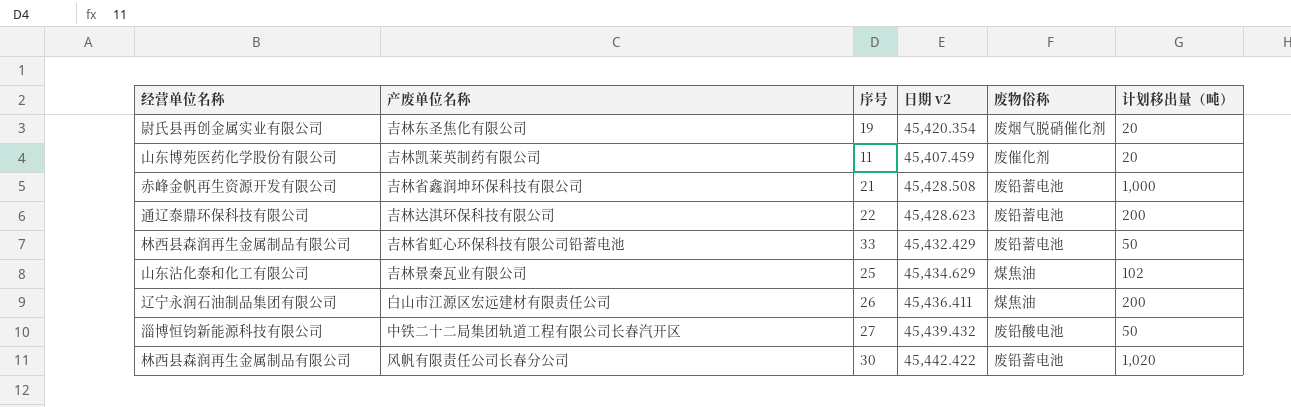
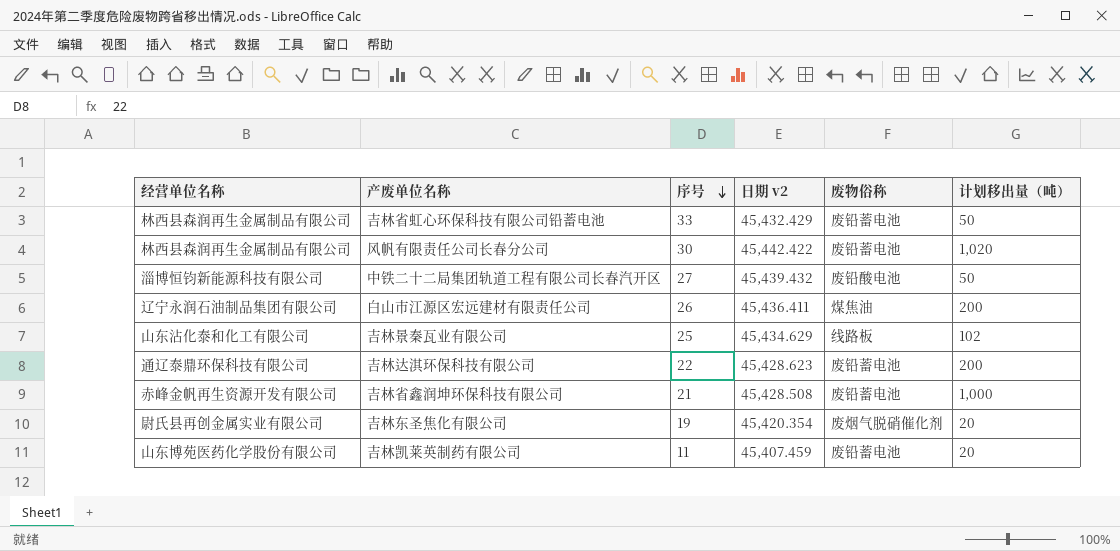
row order: none -> 序号 descending
吉林景秦瓦业有限公司 | 废物俗称: 煤焦油 -> 线路板
吉林凯莱英制药有限公司 | 废物俗称: 废催化剂 -> 废铅蓄电池

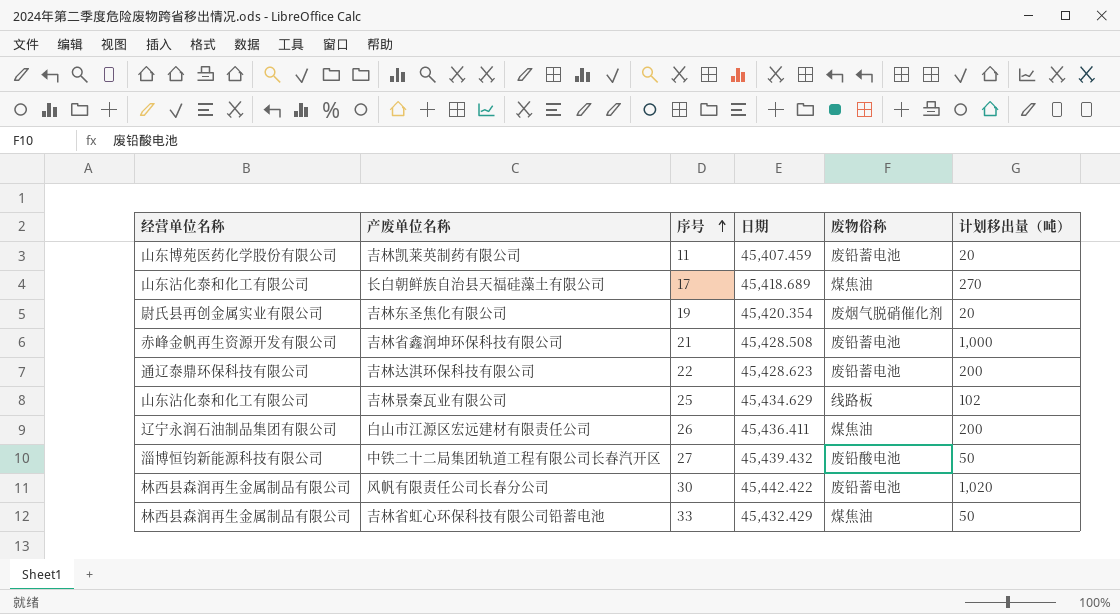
row order: 序号 descending -> 序号 ascending
column name: 日期 v2 -> 日期
row 长白朝鲜族自治县天福硅藻土有限公司: none -> 山东沾化泰和化工有限公司 | 17 | 45,418.689 | 煤焦油 | 270
吉林省虹心环保科技有限公司铅蓄电池 | 废物俗称: 废铅蓄电池 -> 煤焦油

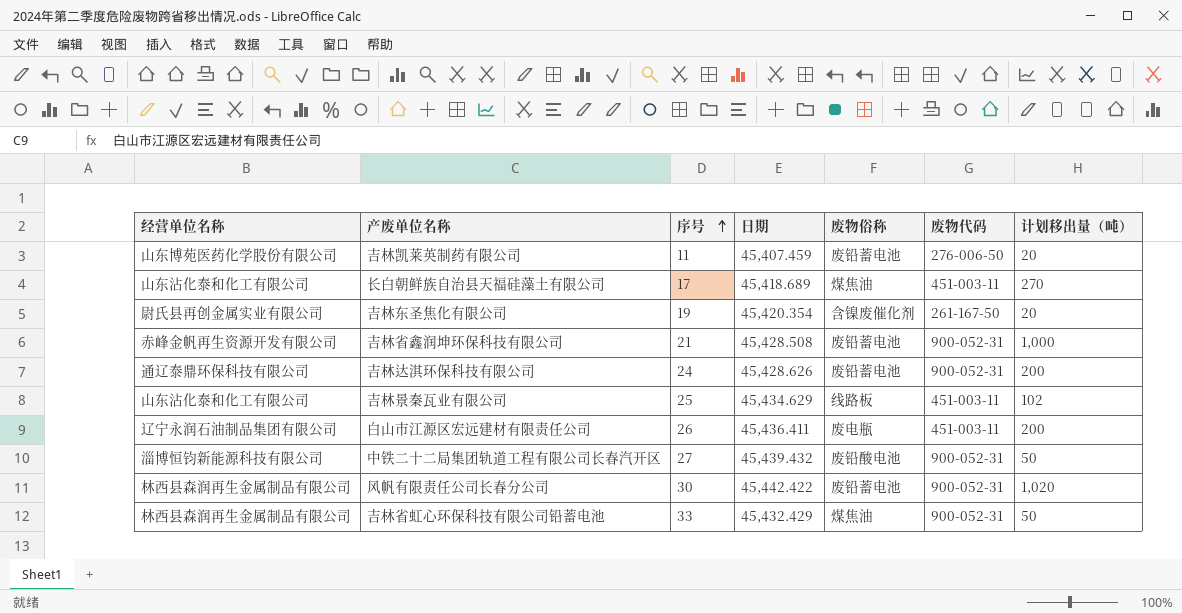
column 废物代码 | position: none -> 6
吉林东圣焦化有限公司 | 废物俗称: 废烟气脱硝催化剂 -> 含镍废催化剂
吉林达淇环保科技有限公司 | 序号: 22 -> 24
吉林达淇环保科技有限公司 | 日期: 45,428.623 -> 45,428.626
白山市江源区宏远建材有限责任公司 | 废物俗称: 煤焦油 -> 废电瓶

